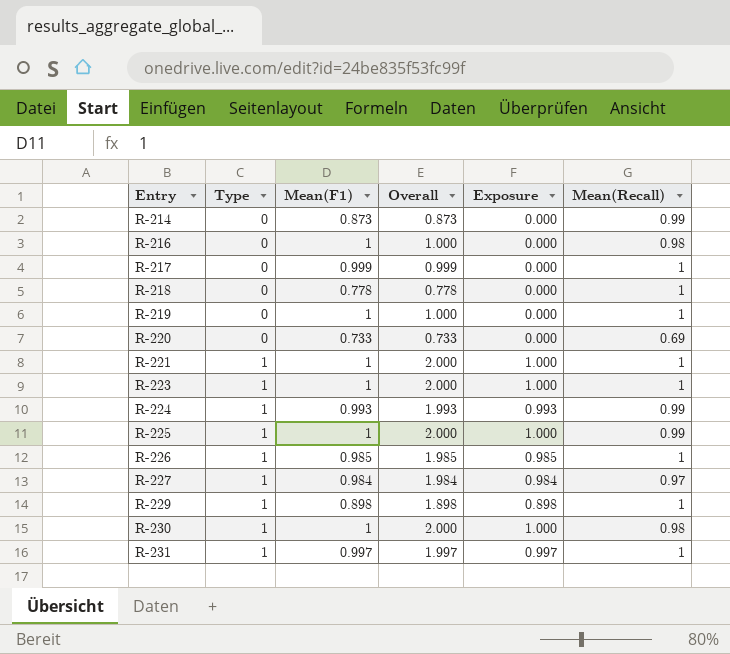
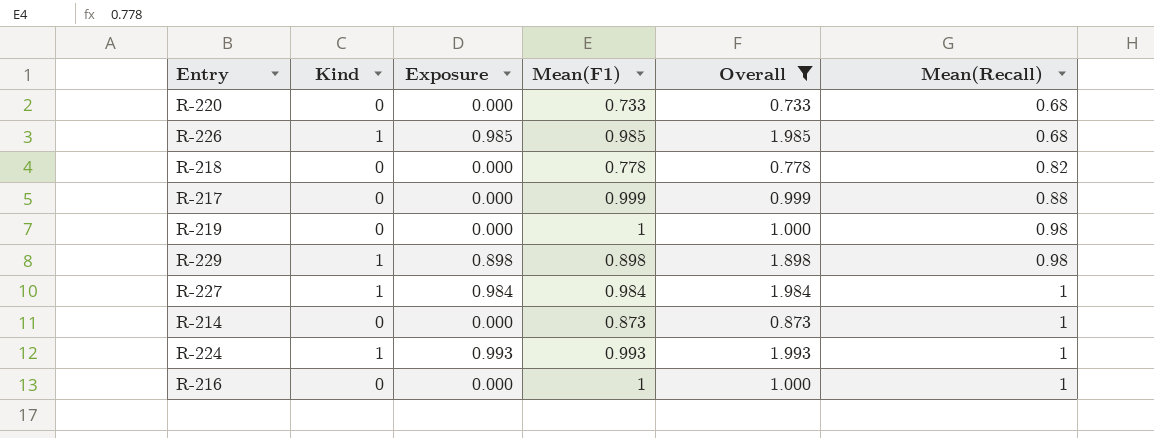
filter: none -> Overall <= 1.993
row order: Entry ascending -> Mean(Recall) ascending
column name: Type -> Kind
column Exposure | position: 5 -> 3
R-220 | Mean(Recall): 0.69 -> 0.68
R-226 | Mean(Recall): 1 -> 0.68
R-218 | Mean(Recall): 1 -> 0.82
R-217 | Mean(Recall): 1 -> 0.88
R-219 | Mean(Recall): 1 -> 0.98
R-229 | Mean(Recall): 1 -> 0.98
R-227 | Mean(Recall): 0.97 -> 1
R-214 | Mean(Recall): 0.99 -> 1
R-224 | Mean(Recall): 0.99 -> 1
R-216 | Mean(Recall): 0.98 -> 1

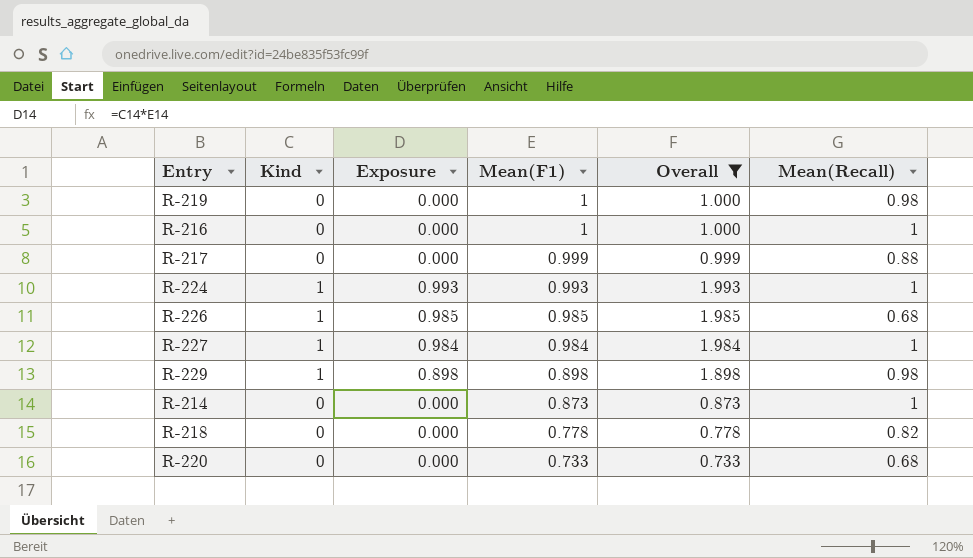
row order: Mean(Recall) ascending -> Mean(F1) descending

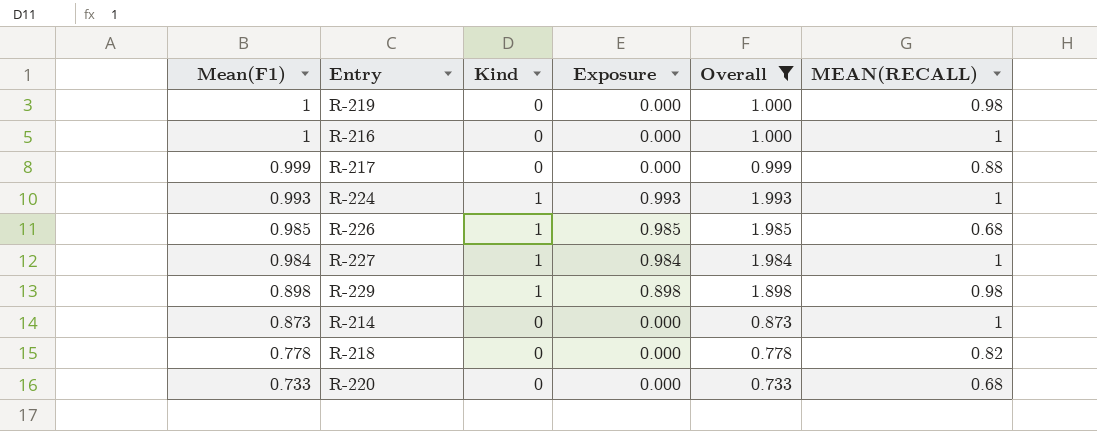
column Mean(F1) | position: 4 -> 1
column name: Mean(Recall) -> MEAN(RECALL)

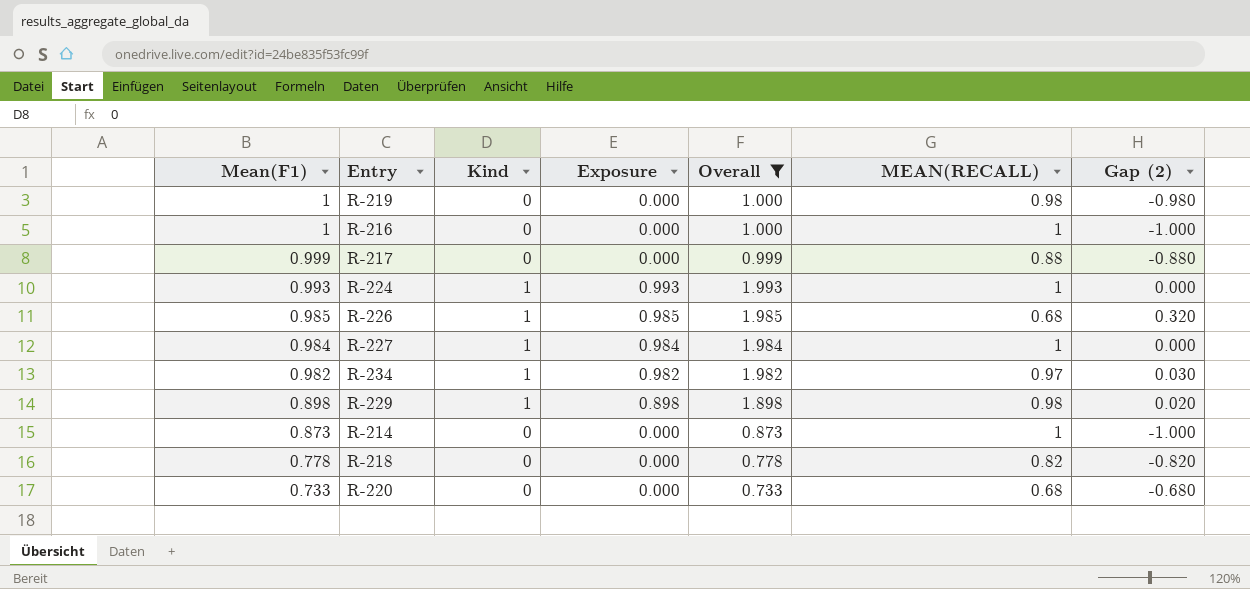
column Gap (2) | formula: none -> [Kind] - [MEAN(RECALL)]
row R-234: none -> 0.982 | 1 | 0.982 | 1.982 | 0.97 | 0.030

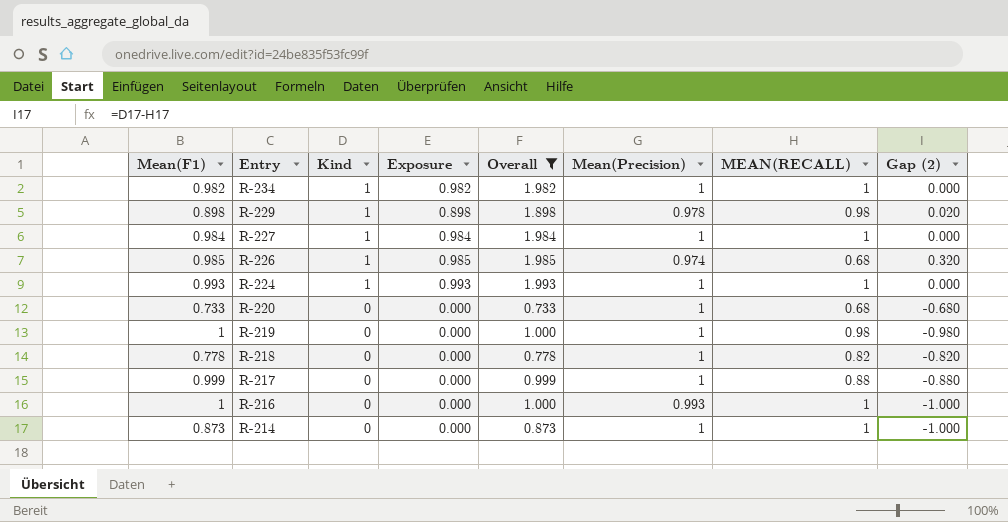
row order: Mean(F1) descending -> Entry descending
column Mean(Precision) | position: none -> 6
R-234 | MEAN(RECALL): 0.97 -> 1
R-234 | Gap (2): 0.030 -> 0.000

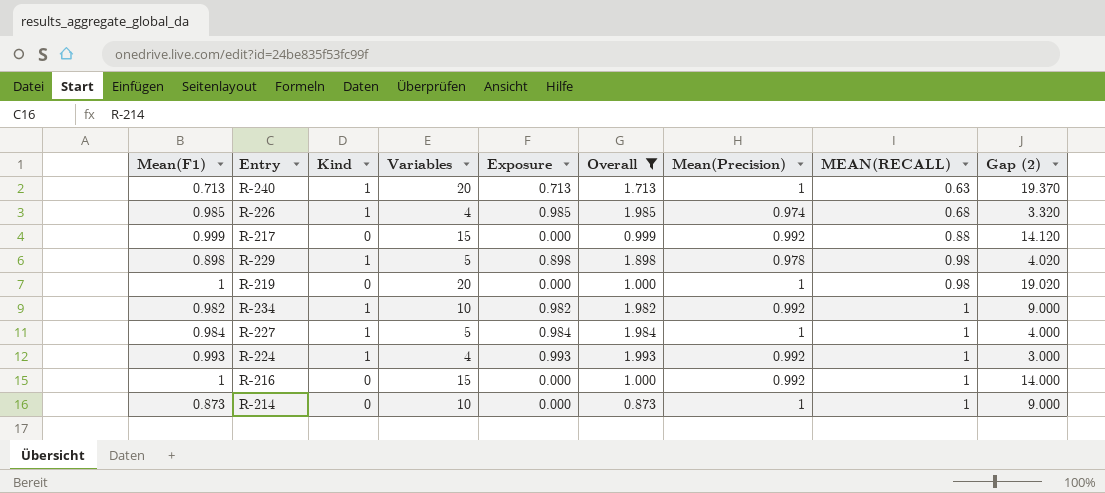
row order: Entry descending -> MEAN(RECALL) ascending
column Variables | position: none -> 4
column Gap (2) | formula: [Kind] - [MEAN(RECALL)] -> [Variables] - [MEAN(RECALL)]
row R-220: 0.733 | 0 | 0.000 | 0.733 | 1 | 0.68 | -0.680 -> none
row R-218: 0.778 | 0 | 0.000 | 0.778 | 1 | 0.82 | -0.820 -> none
row R-240: none -> 0.713 | 1 | 20 | 0.713 | 1.713 | 1 | 0.63 | 19.370
R-217 | Mean(Precision): 1 -> 0.992
R-234 | Mean(Precision): 1 -> 0.992
R-224 | Mean(Precision): 1 -> 0.992
R-216 | Mean(Precision): 0.993 -> 0.992

